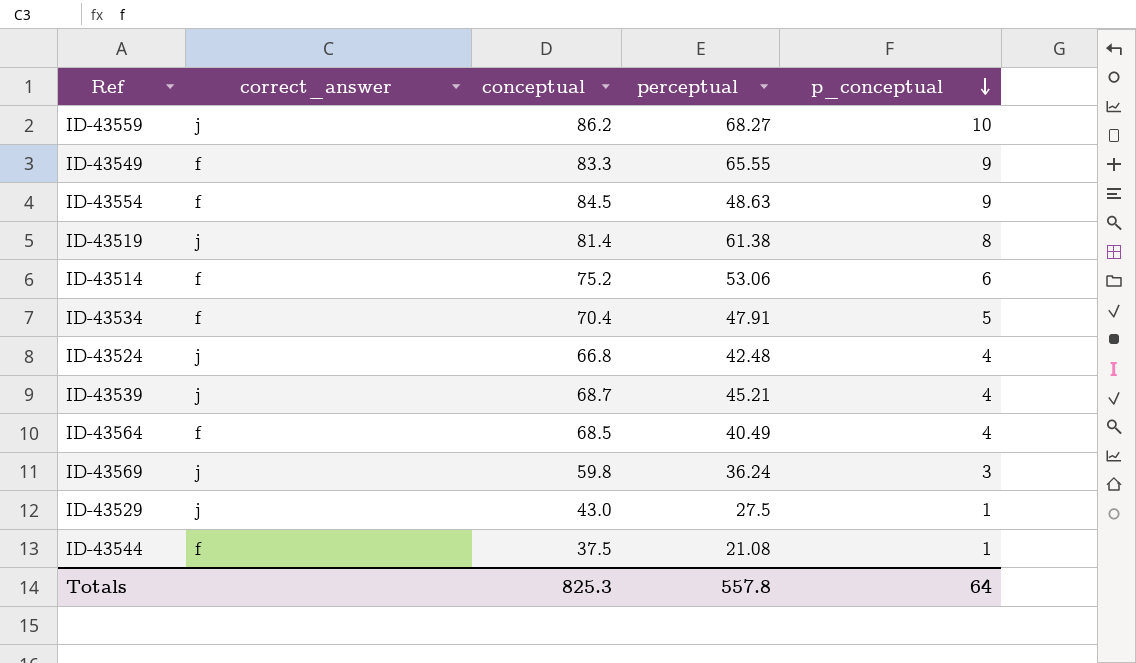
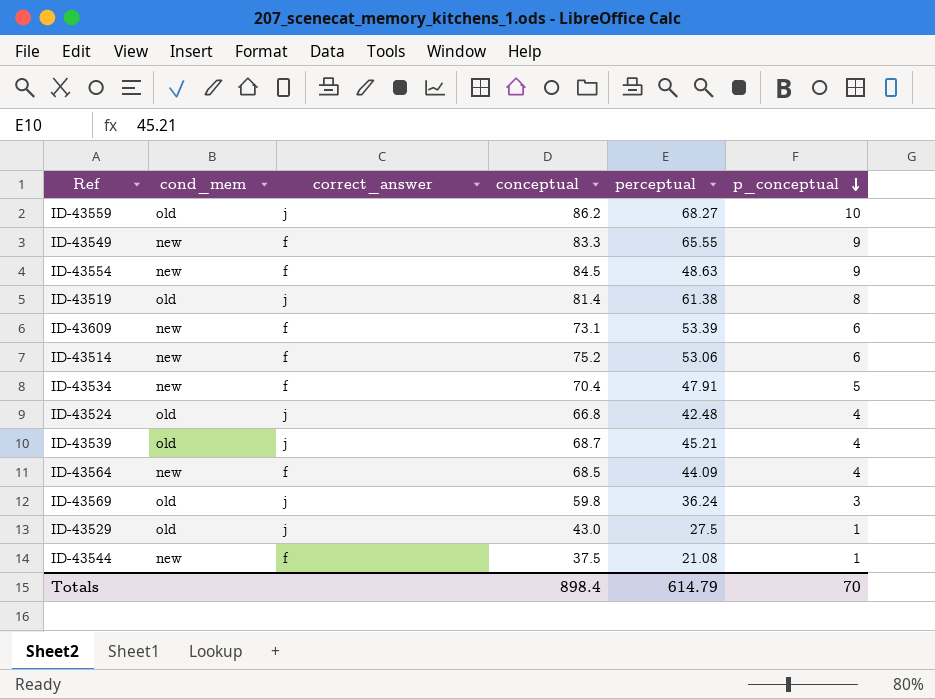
column cond_mem | position: none -> 2
row ID-43609: none -> new | f | 73.1 | 53.39 | 6
ID-43564 | perceptual: 40.49 -> 44.09
Totals | conceptual: 825.3 -> 898.4
Totals | perceptual: 557.8 -> 614.79
Totals | p_conceptual: 64 -> 70

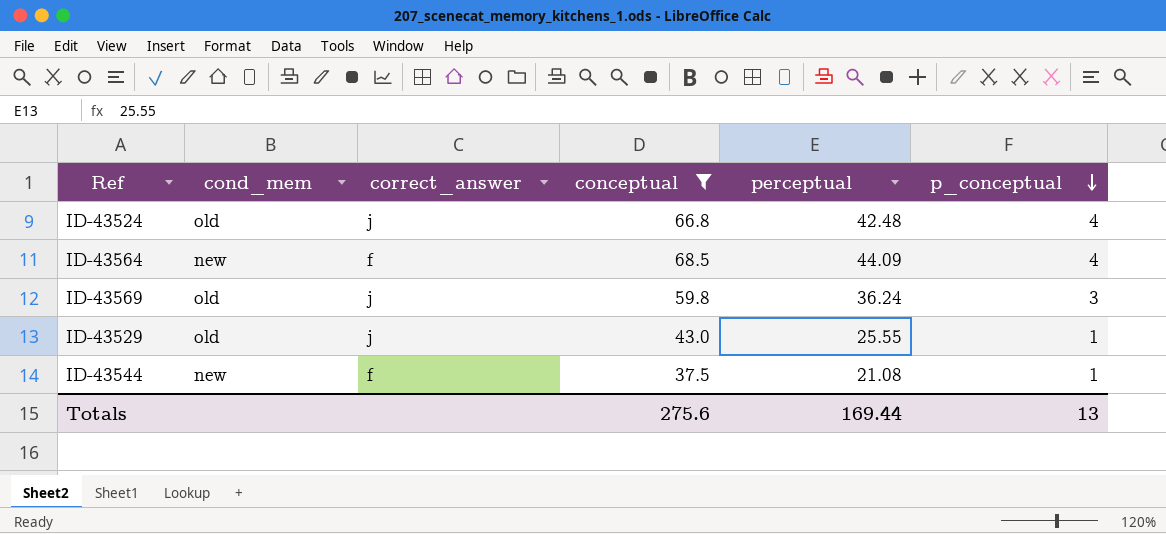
filter: none -> conceptual <= 68.5
ID-43529 | perceptual: 27.5 -> 25.55
Totals | conceptual: 898.4 -> 275.6
Totals | perceptual: 614.79 -> 169.44
Totals | p_conceptual: 70 -> 13

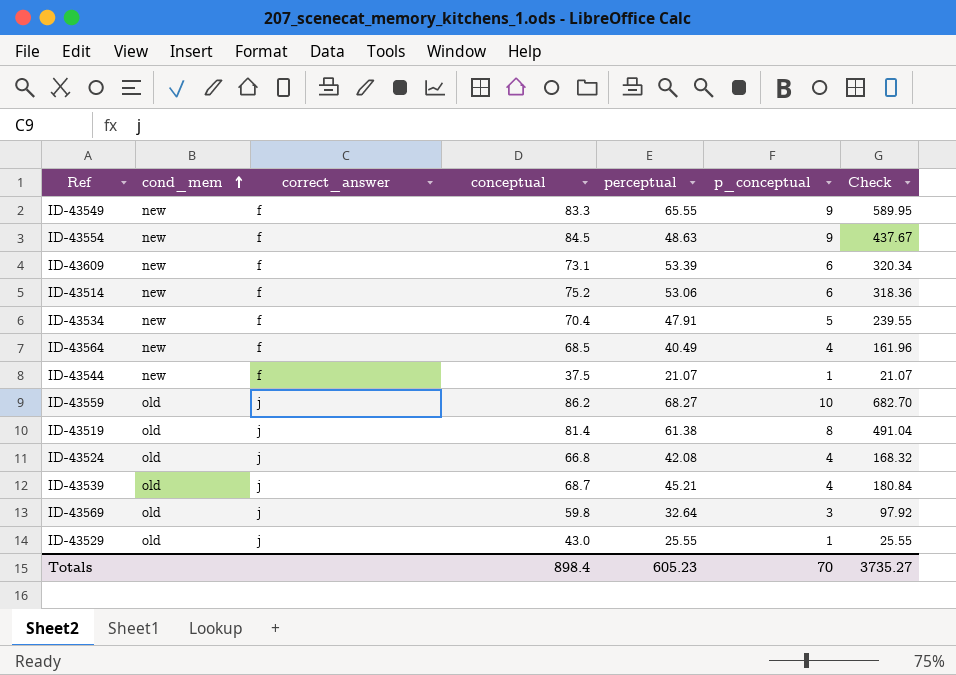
filter: conceptual <= 68.5 -> none
row order: p_conceptual descending -> cond_mem ascending
column Check | formula: none -> [perceptual] * [p_conceptual]
ID-43564 | perceptual: 44.09 -> 40.49
ID-43544 | perceptual: 21.08 -> 21.07
ID-43524 | perceptual: 42.48 -> 42.08
ID-43569 | perceptual: 36.24 -> 32.64
Totals | conceptual: 275.6 -> 898.4
Totals | perceptual: 169.44 -> 605.23
Totals | p_conceptual: 13 -> 70

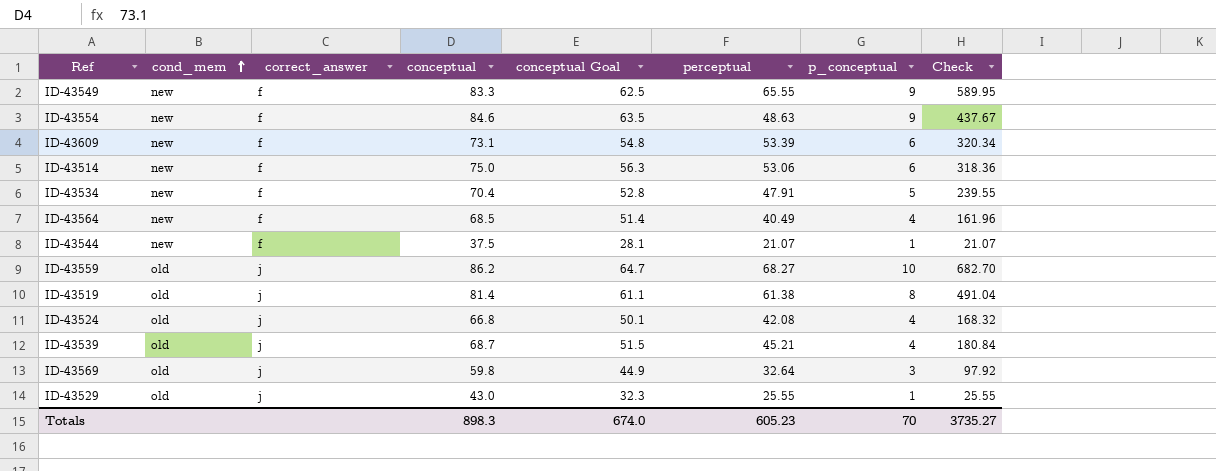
column conceptual Goal | formula: none -> [conceptual] * 0.75
ID-43554 | conceptual: 84.5 -> 84.6
ID-43514 | conceptual: 75.2 -> 75.0
Totals | conceptual: 898.4 -> 898.3

